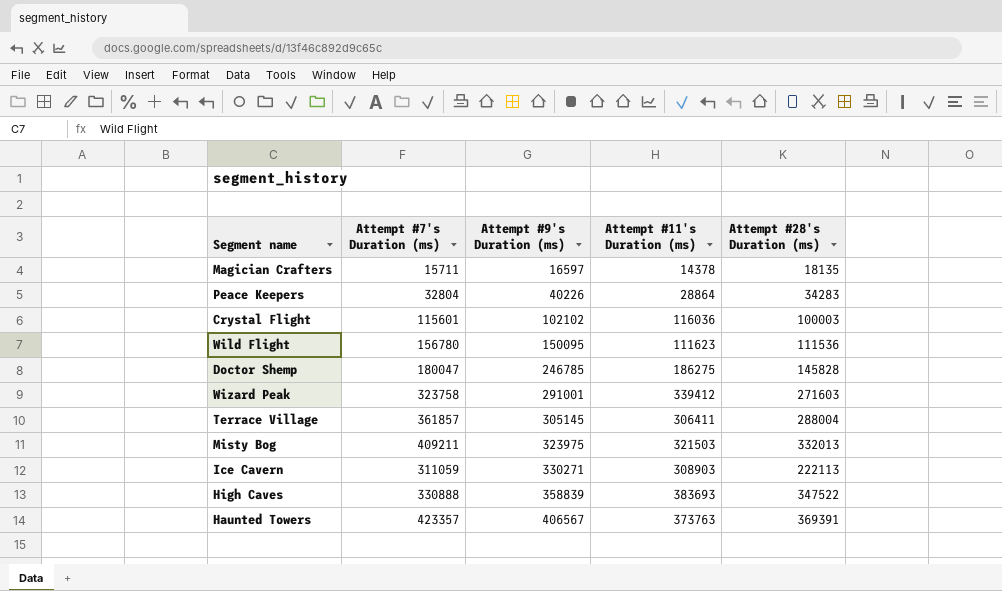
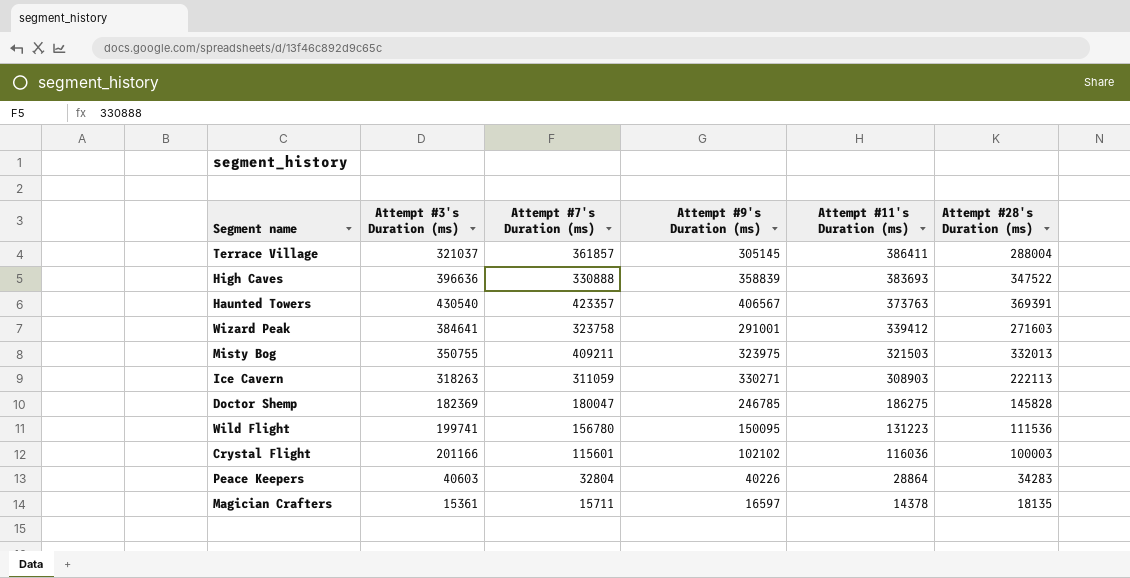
row order: Attempt #9's Duration (ms) ascending -> Attempt #11's Duration (ms) descending
column Attempt #3's Duration (ms) | position: none -> 2
Terrace Village | Attempt #11's Duration (ms): 306411 -> 386411
Wild Flight | Attempt #11's Duration (ms): 111623 -> 131223

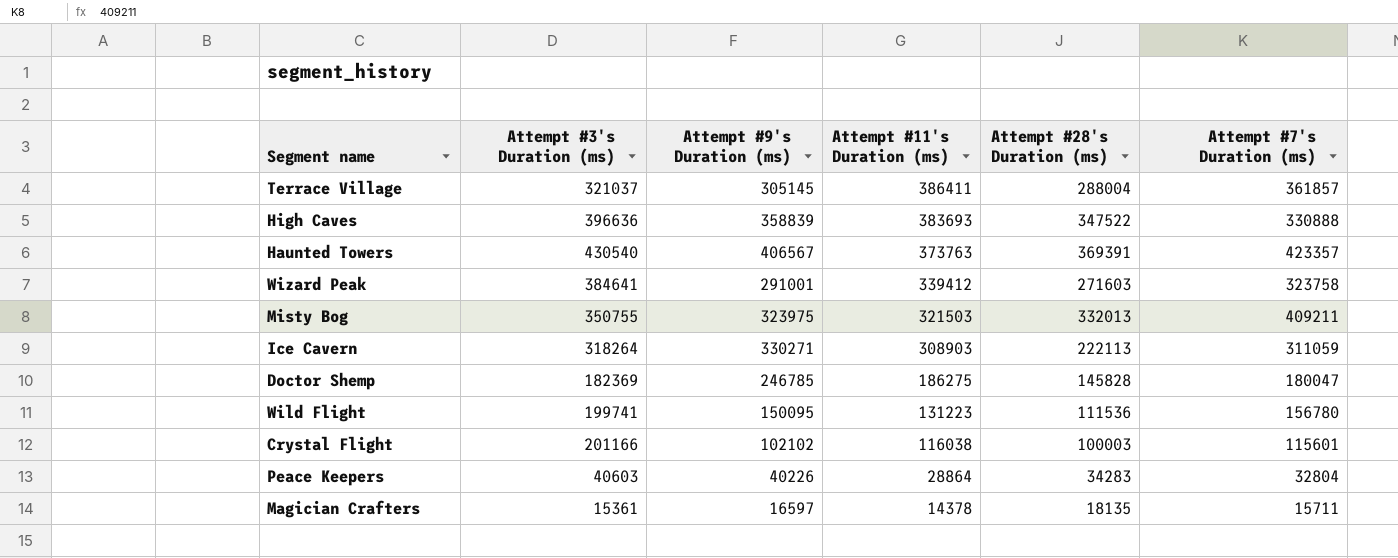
column Attempt #7's Duration (ms) | position: 3 -> 6
Ice Cavern | Attempt #3's Duration (ms): 318263 -> 318264
Crystal Flight | Attempt #11's Duration (ms): 116036 -> 116038

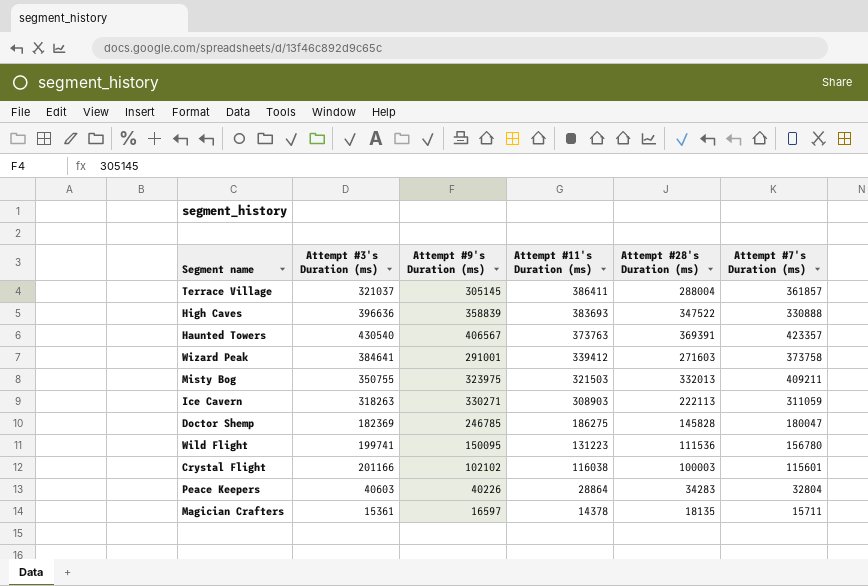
Wizard Peak | Attempt #7's Duration (ms): 323758 -> 373758
Ice Cavern | Attempt #3's Duration (ms): 318264 -> 318263

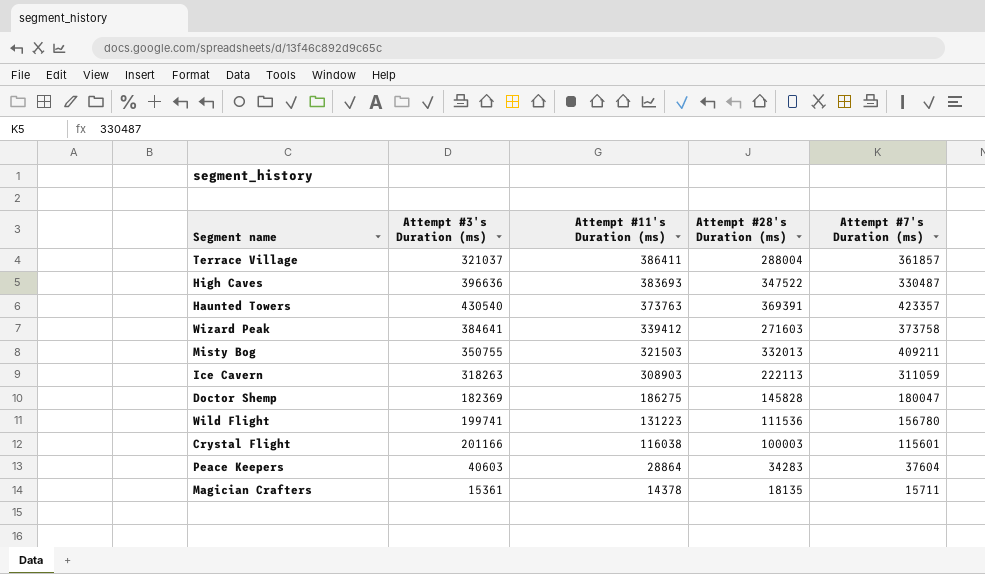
column Attempt #9's Duration (ms) | position: 3 -> none
High Caves | Attempt #7's Duration (ms): 330888 -> 330487
Peace Keepers | Attempt #7's Duration (ms): 32804 -> 37604

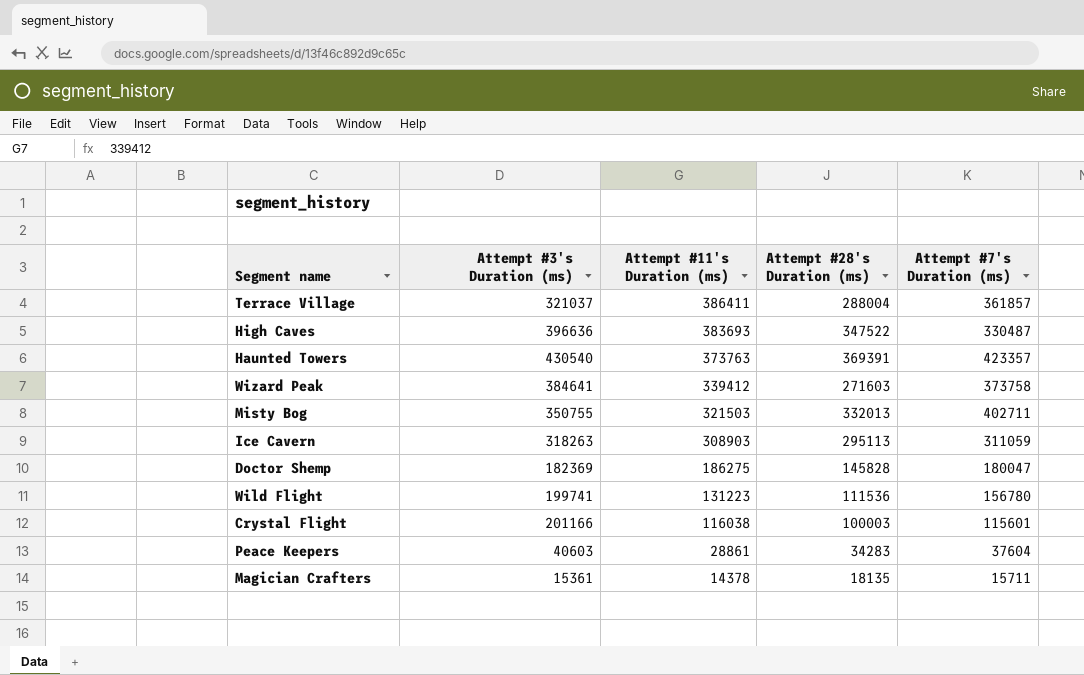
Misty Bog | Attempt #7's Duration (ms): 409211 -> 402711
Ice Cavern | Attempt #28's Duration (ms): 222113 -> 295113
Peace Keepers | Attempt #11's Duration (ms): 28864 -> 28861

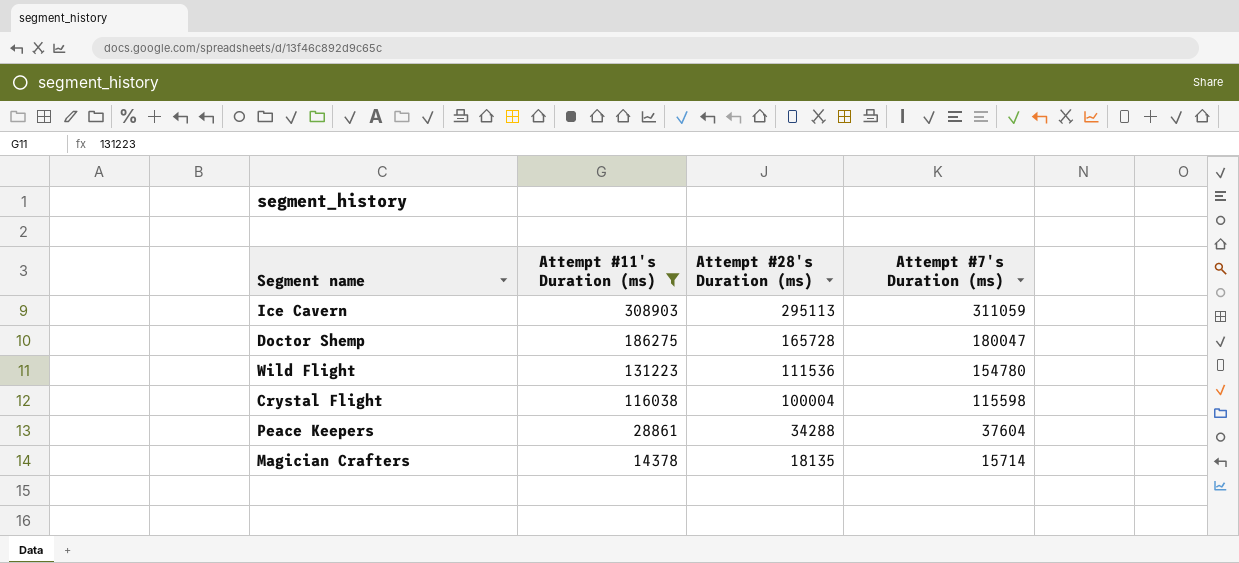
filter: none -> Attempt #11's Duration (ms) <= 308903
column Attempt #3's Duration (ms) | position: 2 -> none
Doctor Shemp | Attempt #28's Duration (ms): 145828 -> 165728
Wild Flight | Attempt #7's Duration (ms): 156780 -> 154780
Crystal Flight | Attempt #28's Duration (ms): 100003 -> 100004
Crystal Flight | Attempt #7's Duration (ms): 115601 -> 115598
Peace Keepers | Attempt #28's Duration (ms): 34283 -> 34288
Magician Crafters | Attempt #7's Duration (ms): 15711 -> 15714

